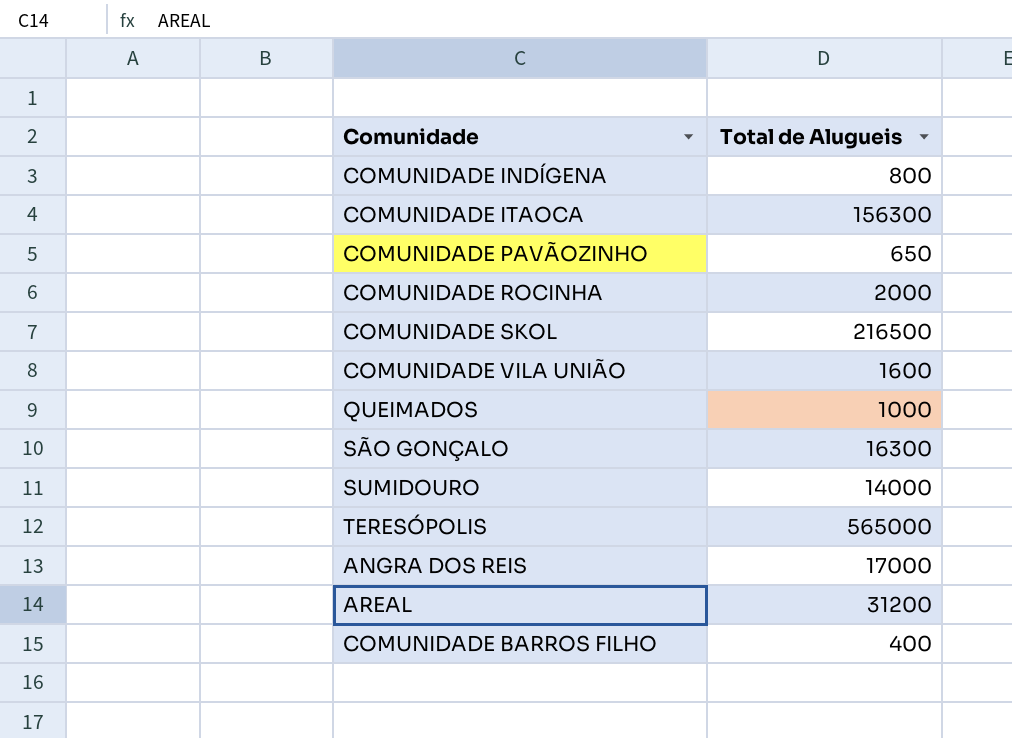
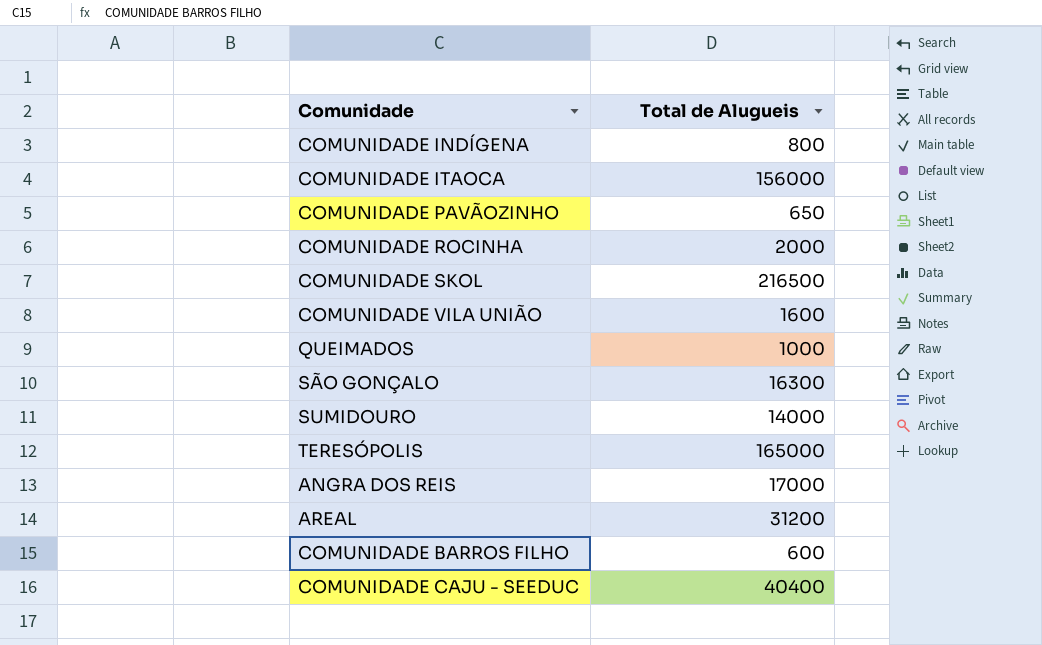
COMUNIDADE ITAOCA | Total de Alugueis: 156300 -> 156000
TERESÓPOLIS | Total de Alugueis: 565000 -> 165000
COMUNIDADE BARROS FILHO | Total de Alugueis: 400 -> 600
row COMUNIDADE CAJU - SEEDUC: none -> 40400

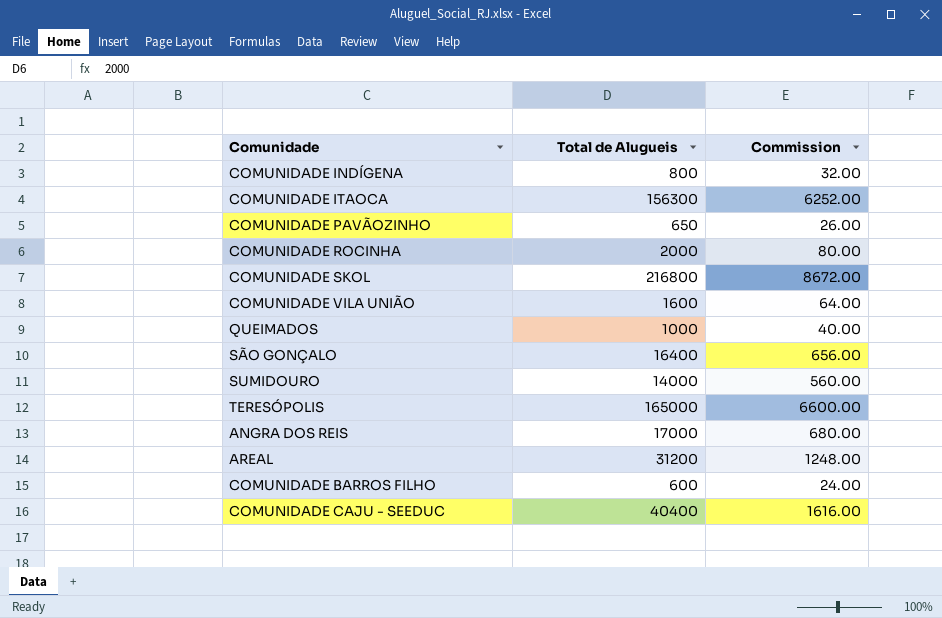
column Commission | formula: none -> [Total de Alugueis] * 0.04
COMUNIDADE ITAOCA | Total de Alugueis: 156000 -> 156300
COMUNIDADE SKOL | Total de Alugueis: 216500 -> 216800
SÃO GONÇALO | Total de Alugueis: 16300 -> 16400

